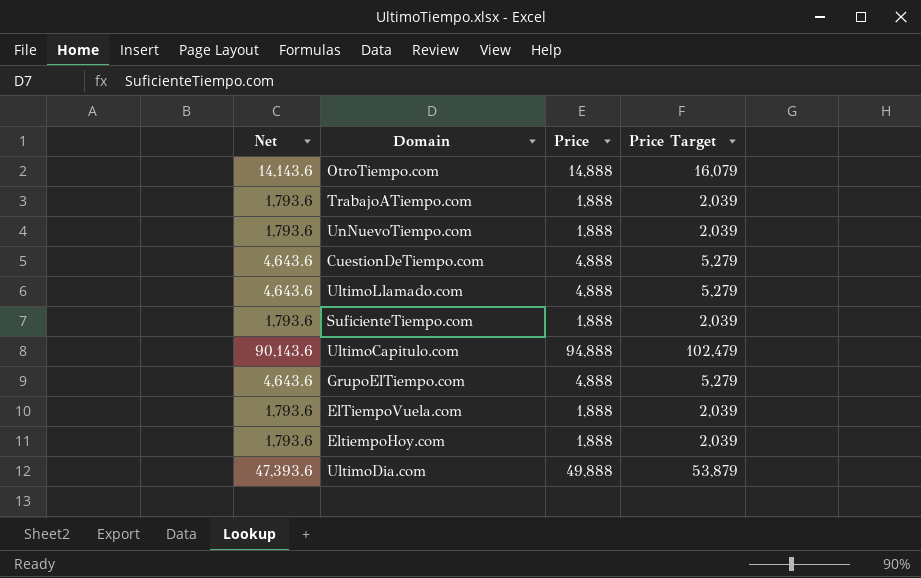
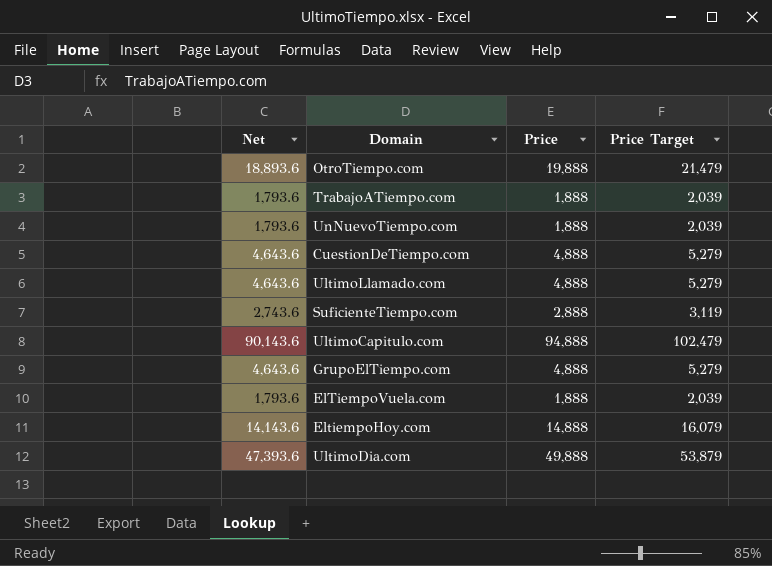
OtroTiempo.com | Net: 14,143.6 -> 18,893.6
OtroTiempo.com | Price: 14,888 -> 19,888
OtroTiempo.com | Price Target: 16,079 -> 21,479
SuficienteTiempo.com | Net: 1,793.6 -> 2,743.6
SuficienteTiempo.com | Price: 1,888 -> 2,888
SuficienteTiempo.com | Price Target: 2,039 -> 3,119
EltiempoHoy.com | Net: 1,793.6 -> 14,143.6
EltiempoHoy.com | Price: 1,888 -> 14,888
EltiempoHoy.com | Price Target: 2,039 -> 16,079

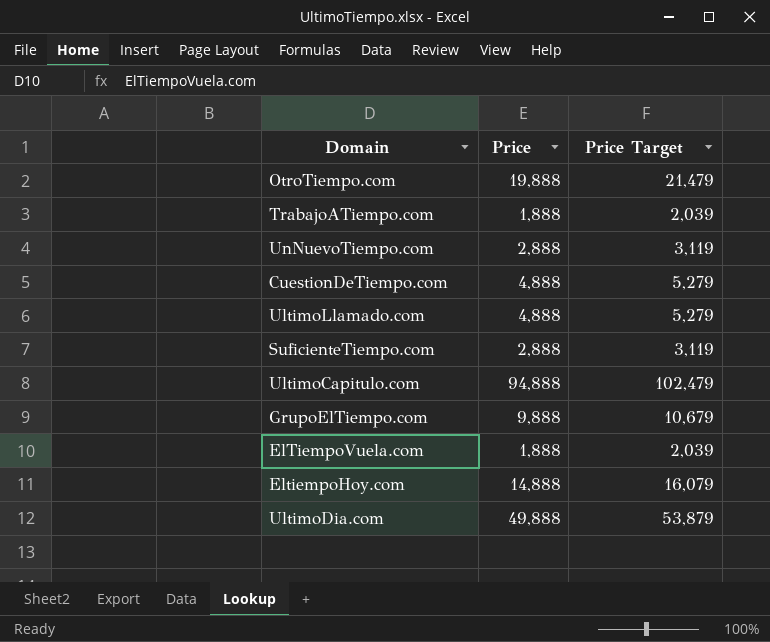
column Net | formula: [Price] * 0.95 -> none
UnNuevoTiempo.com | Price: 1,888 -> 2,888
UnNuevoTiempo.com | Price Target: 2,039 -> 3,119
GrupoElTiempo.com | Price: 4,888 -> 9,888
GrupoElTiempo.com | Price Target: 5,279 -> 10,679

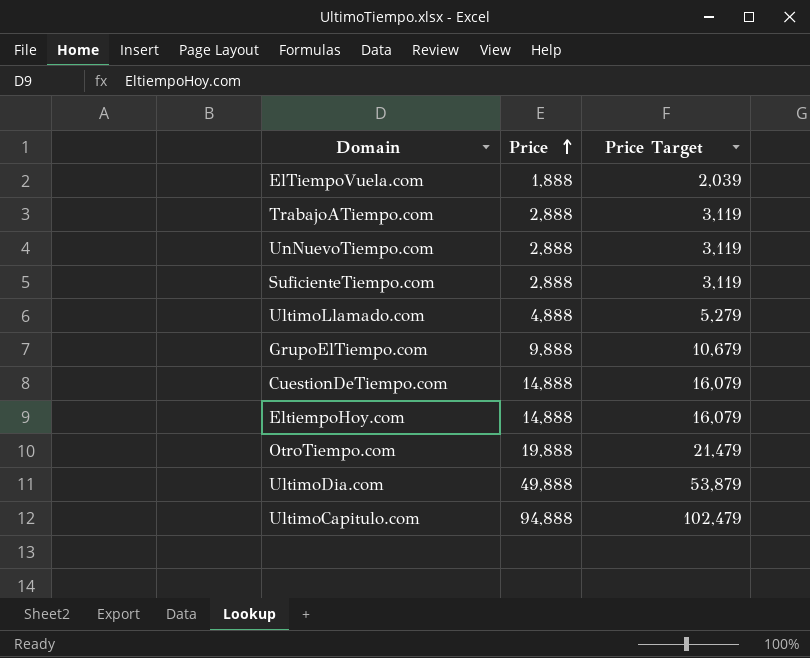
row order: none -> Price ascending
TrabajoATiempo.com | Price: 1,888 -> 2,888
TrabajoATiempo.com | Price Target: 2,039 -> 3,119
CuestionDeTiempo.com | Price: 4,888 -> 14,888
CuestionDeTiempo.com | Price Target: 5,279 -> 16,079

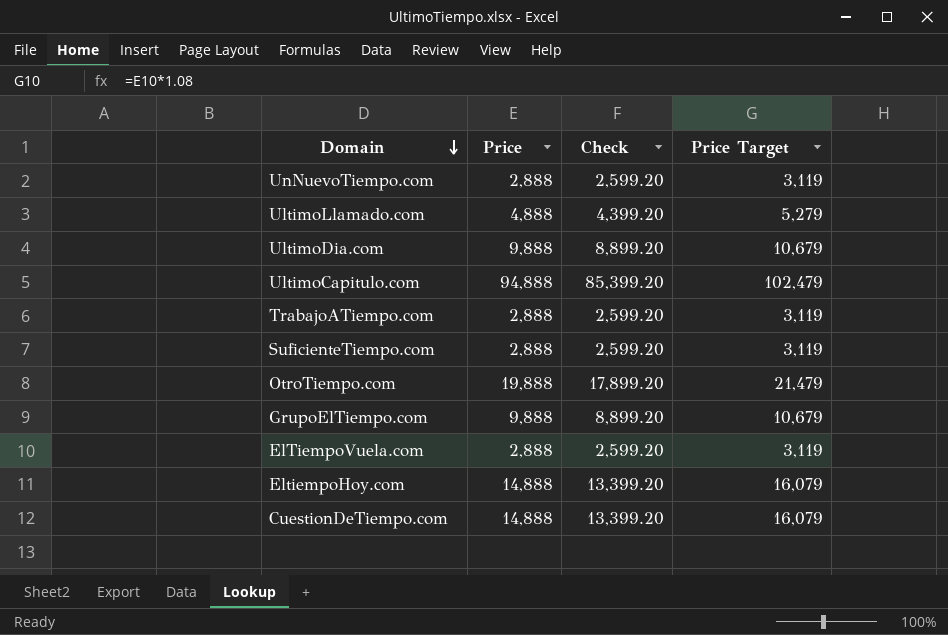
row order: Price ascending -> Domain descending
column Check | formula: none -> [Price] * 0.9
UltimoDia.com | Price: 49,888 -> 9,888
UltimoDia.com | Price Target: 53,879 -> 10,679
ElTiempoVuela.com | Price: 1,888 -> 2,888
ElTiempoVuela.com | Price Target: 2,039 -> 3,119

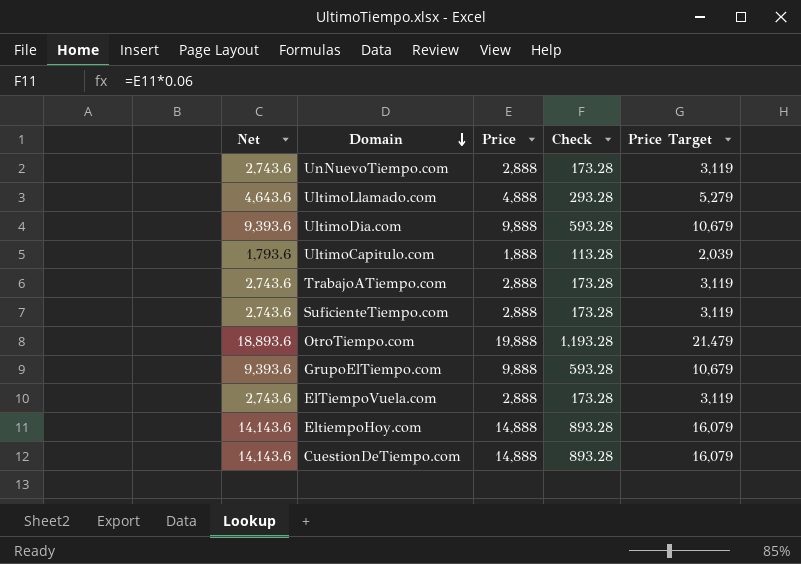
column Net | formula: none -> [Price] * 0.95
column Check | formula: [Price] * 0.9 -> [Price] * 0.06
UltimoCapitulo.com | Price: 94,888 -> 1,888
UltimoCapitulo.com | Price Target: 102,479 -> 2,039

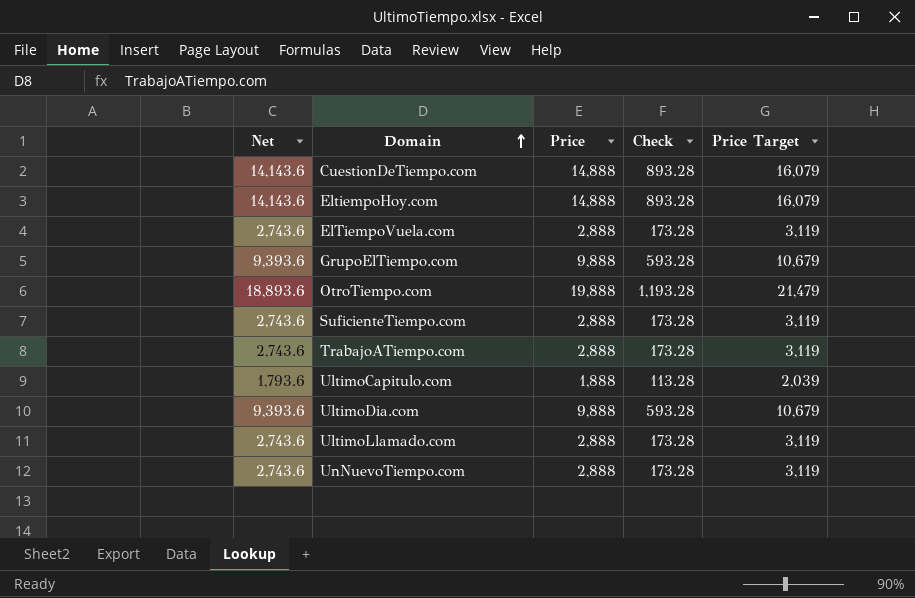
row order: Domain descending -> Domain ascending
UltimoLlamado.com | Net: 4,643.6 -> 2,743.6
UltimoLlamado.com | Price: 4,888 -> 2,888
UltimoLlamado.com | Check: 293.28 -> 173.28
UltimoLlamado.com | Price Target: 5,279 -> 3,119

